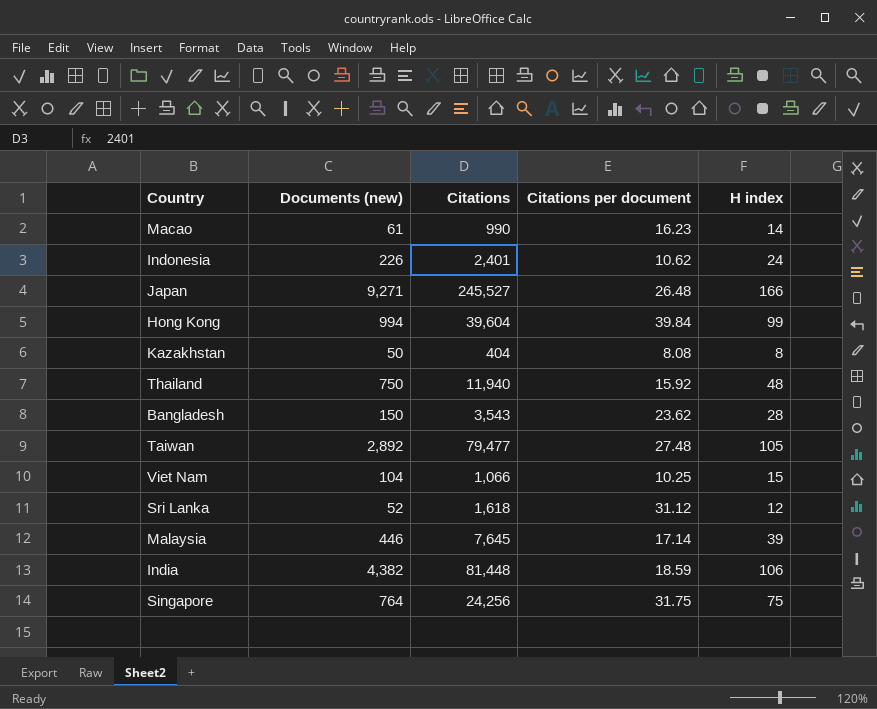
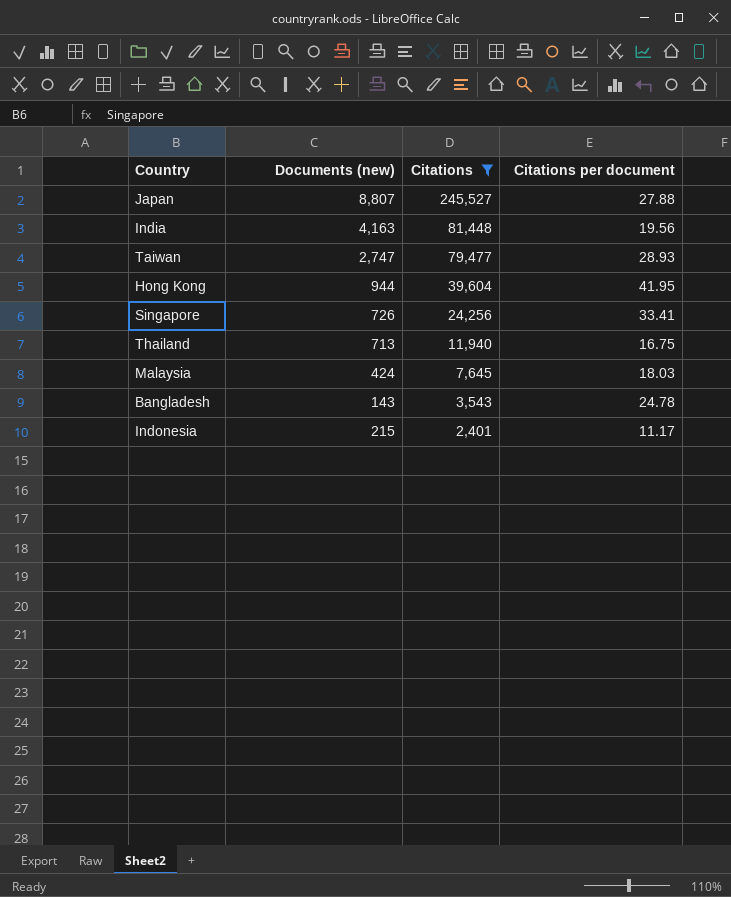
filter: none -> Citations >= 2,401
row order: none -> Citations descending
column H index | position: 5 -> none
Japan | Documents (new): 9,271 -> 8,807
Japan | Citations per document: 26.48 -> 27.88
India | Documents (new): 4,382 -> 4,163
India | Citations per document: 18.59 -> 19.56
Taiwan | Documents (new): 2,892 -> 2,747
Taiwan | Citations per document: 27.48 -> 28.93
Hong Kong | Documents (new): 994 -> 944
Hong Kong | Citations per document: 39.84 -> 41.95
Singapore | Documents (new): 764 -> 726
Singapore | Citations per document: 31.75 -> 33.41
Thailand | Documents (new): 750 -> 713
Thailand | Citations per document: 15.92 -> 16.75
Malaysia | Documents (new): 446 -> 424
Malaysia | Citations per document: 17.14 -> 18.03
Bangladesh | Documents (new): 150 -> 143
Bangladesh | Citations per document: 23.62 -> 24.78
Indonesia | Documents (new): 226 -> 215
Indonesia | Citations per document: 10.62 -> 11.17

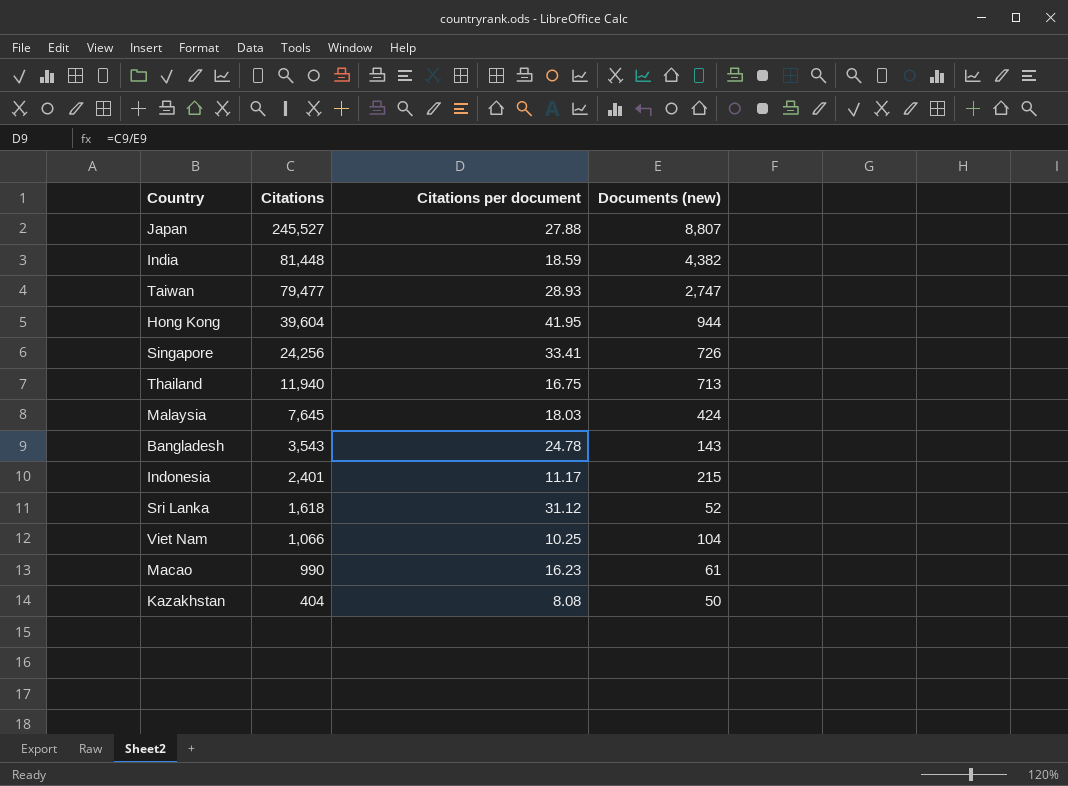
filter: Citations >= 2,401 -> none
column Documents (new) | position: 2 -> 4
India | Citations per document: 19.56 -> 18.59
India | Documents (new): 4,163 -> 4,382

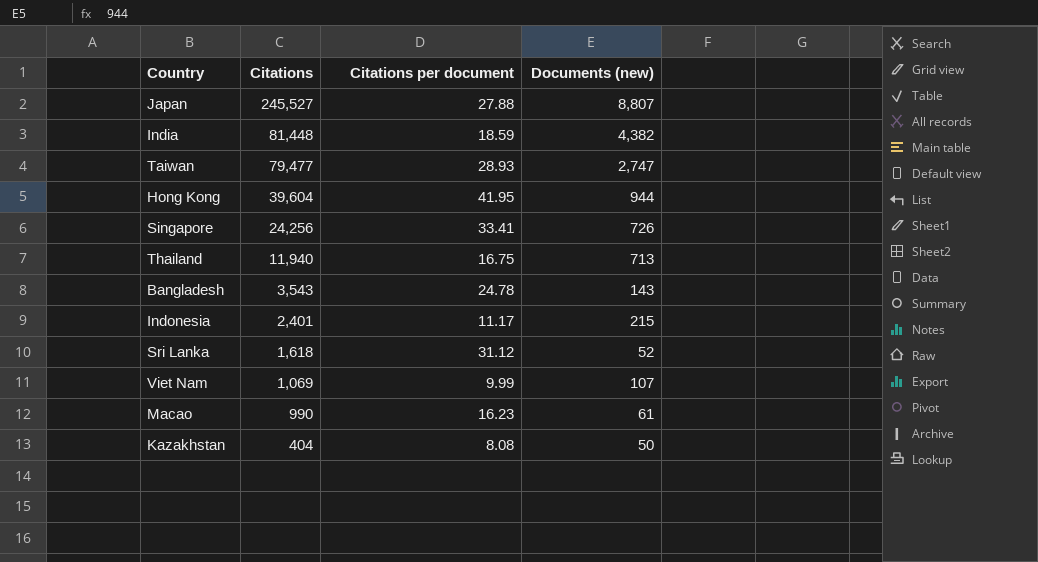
row Malaysia: 7,645 | 18.03 | 424 -> none
Viet Nam | Citations: 1,066 -> 1,069
Viet Nam | Citations per document: 10.25 -> 9.99
Viet Nam | Documents (new): 104 -> 107

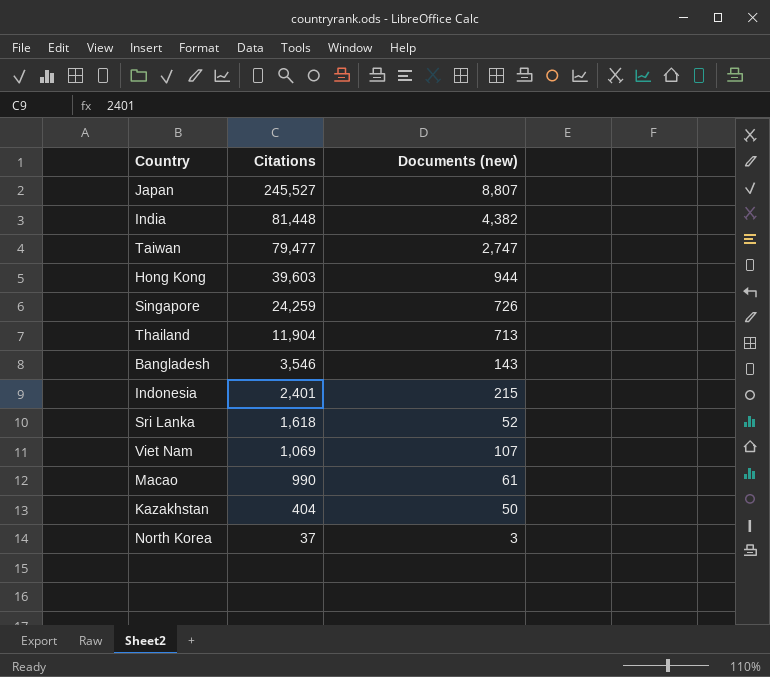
column Citations per document | formula: [Citations] / [Documents (new)] -> none
Hong Kong | Citations: 39,604 -> 39,603
Singapore | Citations: 24,256 -> 24,259
Thailand | Citations: 11,940 -> 11,904
Bangladesh | Citations: 3,543 -> 3,546
row North Korea: none -> 37 | 3

